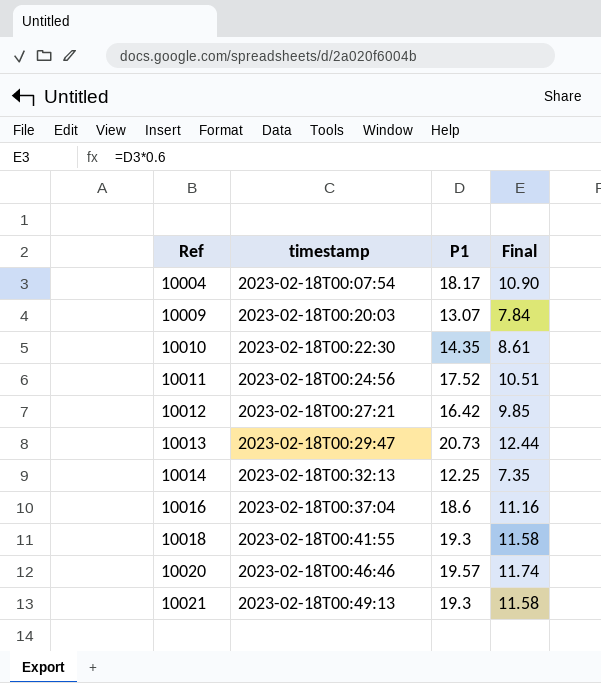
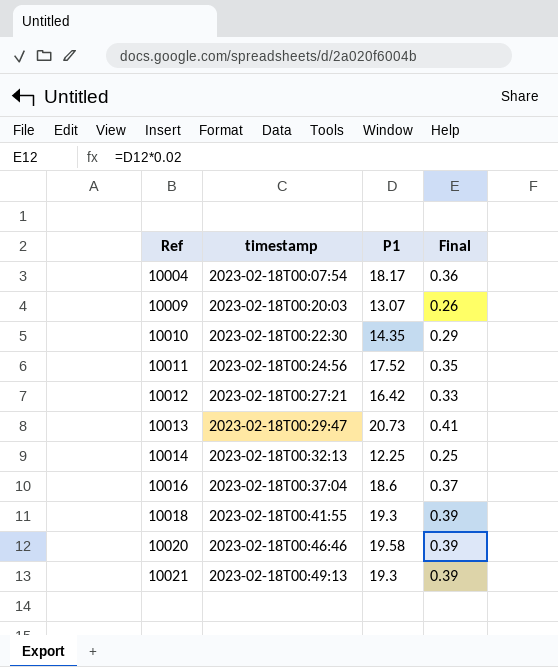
column Final | formula: [P1] * 0.6 -> [P1] * 0.02
10020 | P1: 19.57 -> 19.58

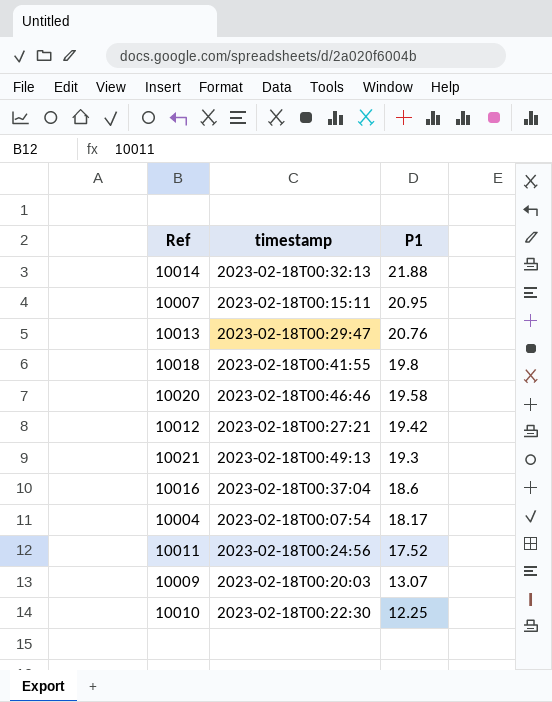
row order: Ref ascending -> P1 descending
column Final | formula: [P1] * 0.02 -> none
10014 | P1: 12.25 -> 21.88
row 10007: none -> 2023-02-18T00:15:11 | 20.95
10013 | P1: 20.73 -> 20.76
10018 | P1: 19.3 -> 19.8
10012 | P1: 16.42 -> 19.42
10010 | P1: 14.35 -> 12.25

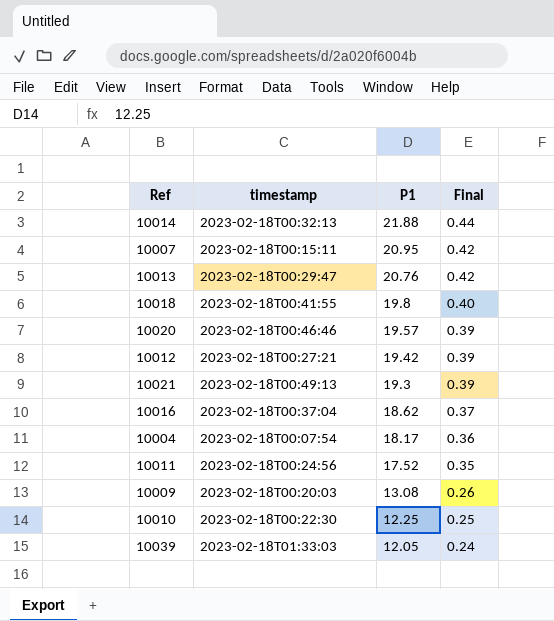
column Final | formula: none -> [P1] * 0.02
10020 | P1: 19.58 -> 19.57
10016 | P1: 18.6 -> 18.62
10009 | P1: 13.07 -> 13.08
row 10039: none -> 2023-02-18T01:33:03 | 12.05 | 0.24

